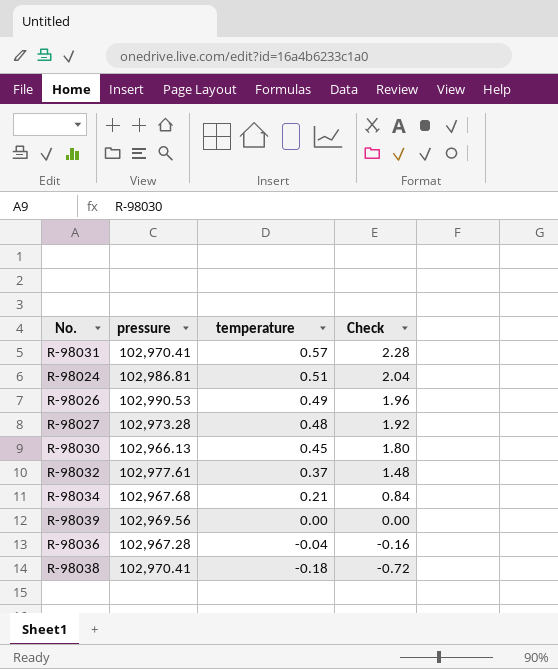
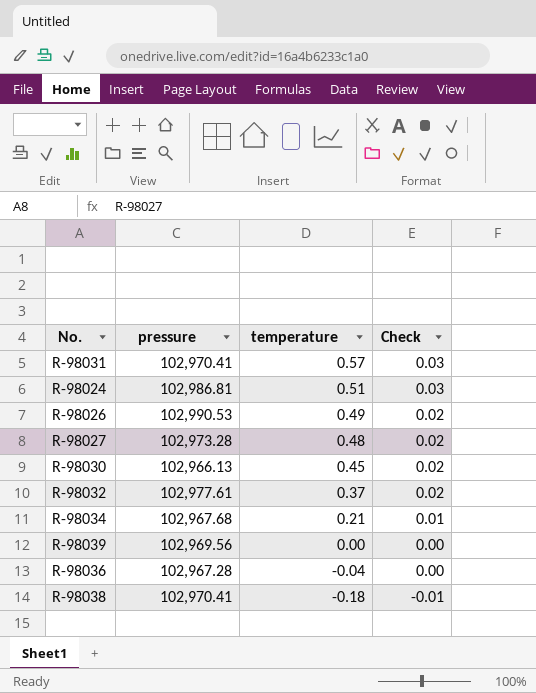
column Check | formula: [temperature] * 4 -> [temperature] * 0.05

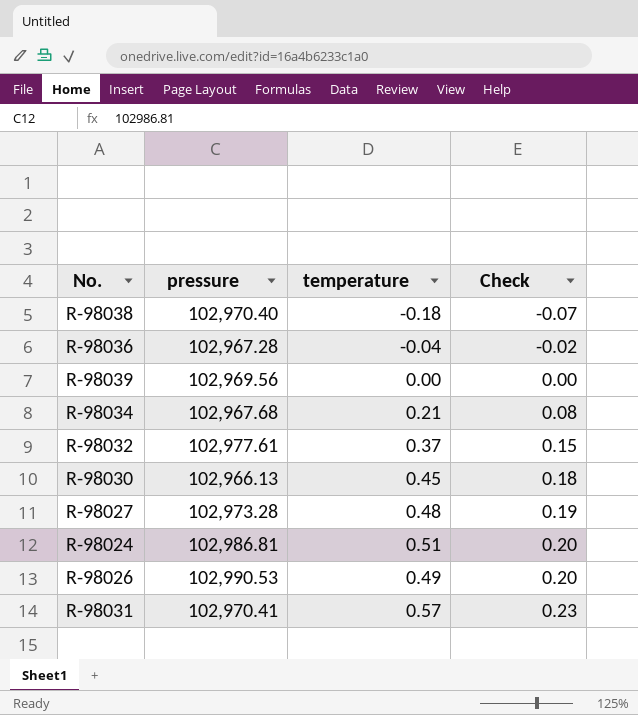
row order: temperature descending -> Check ascending
column Check | formula: [temperature] * 0.05 -> [temperature] * 0.4
R-98038 | pressure: 102,970.41 -> 102,970.40

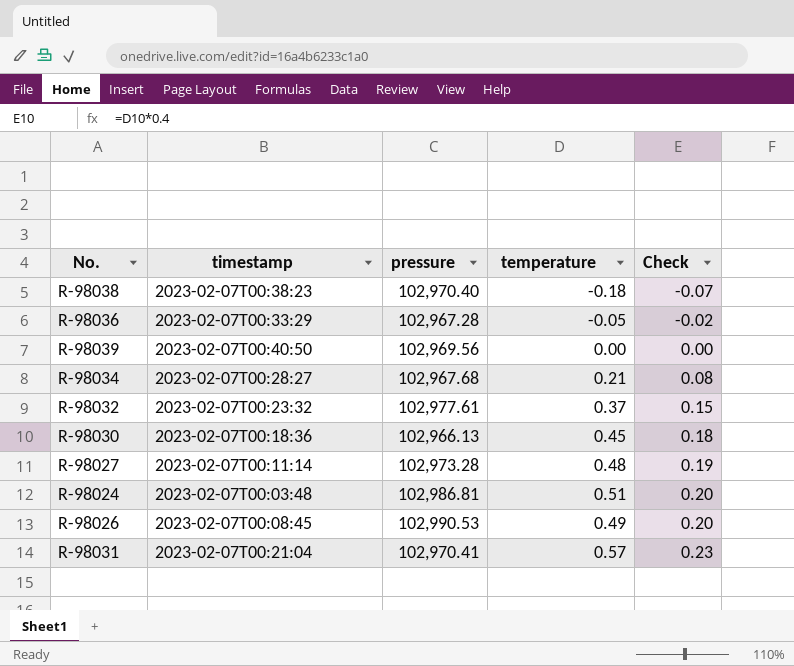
column timestamp | position: none -> 2
R-98036 | temperature: -0.04 -> -0.05

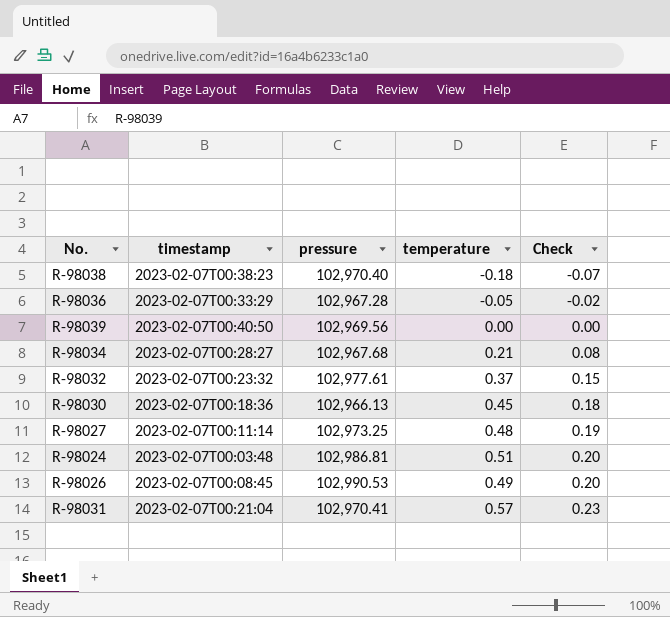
R-98027 | pressure: 102,973.28 -> 102,973.25

